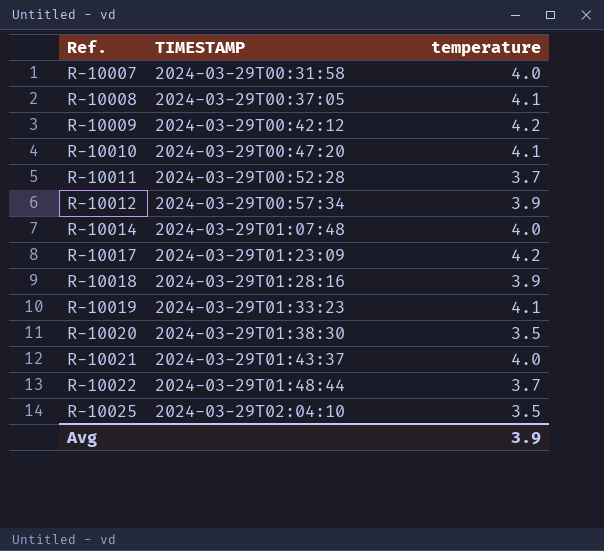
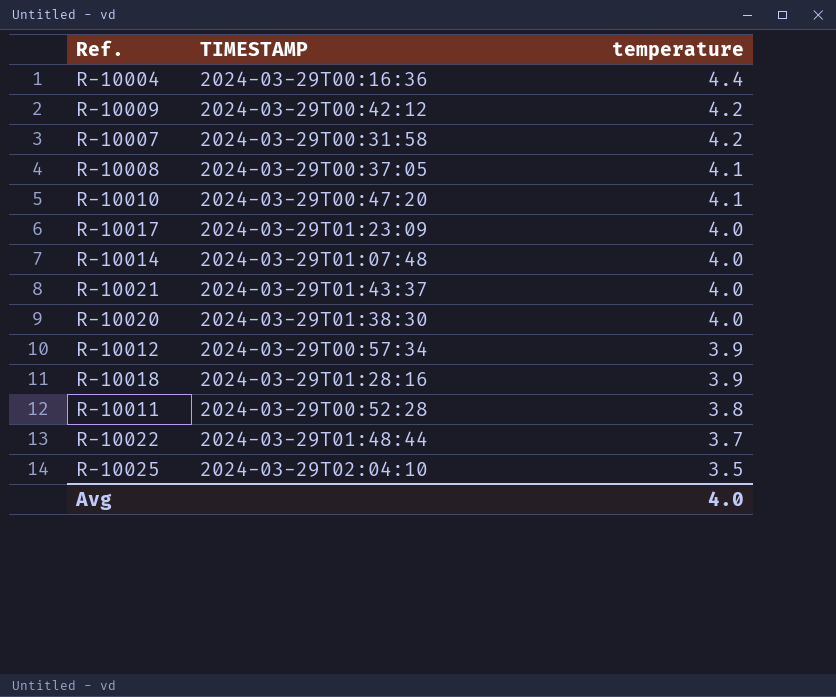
row order: Ref. ascending -> temperature descending
row R-10019: 2024-03-29T01:33:23 | 4.1 -> none
row R-10004: none -> 2024-03-29T00:16:36 | 4.4
R-10007 | temperature: 4.0 -> 4.2
R-10017 | temperature: 4.2 -> 4.0
R-10020 | temperature: 3.5 -> 4.0
R-10011 | temperature: 3.7 -> 3.8
Avg | temperature: 3.9 -> 4.0

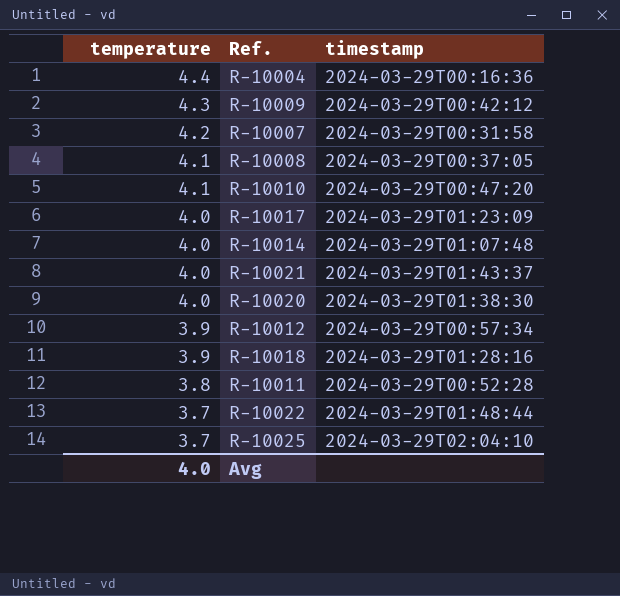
column temperature | position: 3 -> 1
column name: TIMESTAMP -> timestamp
R-10009 | temperature: 4.2 -> 4.3
R-10025 | temperature: 3.5 -> 3.7

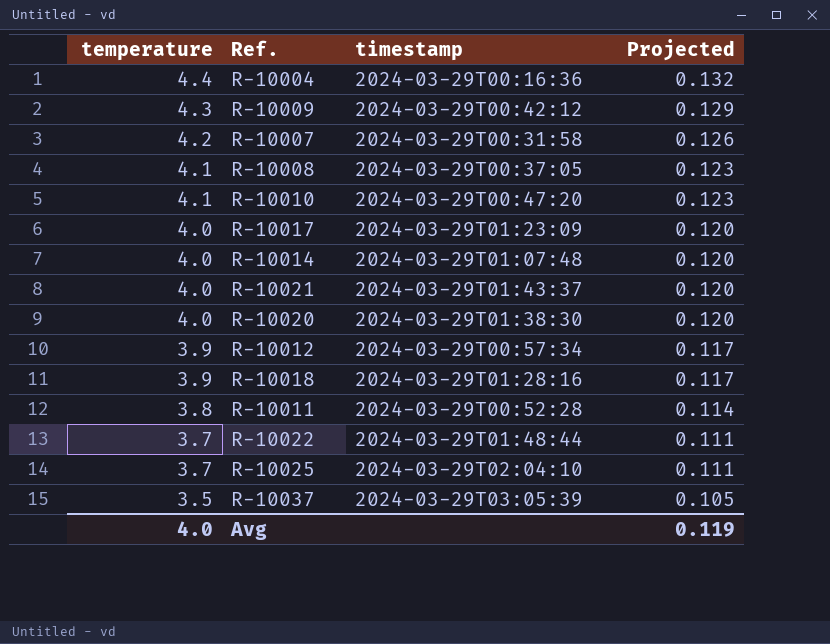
column Projected | formula: none -> [temperature] * 0.03
row R-10037: none -> 3.5 | 2024-03-29T03:05:39 | 0.105

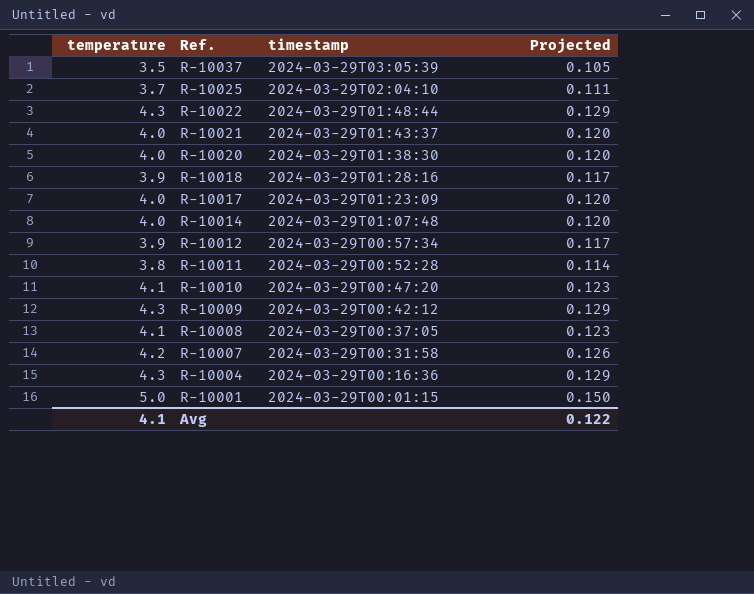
row order: temperature descending -> Ref. descending
R-10022 | temperature: 3.7 -> 4.3
R-10022 | Projected: 0.111 -> 0.129
R-10004 | temperature: 4.4 -> 4.3
R-10004 | Projected: 0.132 -> 0.129
row R-10001: none -> 5.0 | 2024-03-29T00:01:15 | 0.150
Avg | temperature: 4.0 -> 4.1
Avg | Projected: 0.119 -> 0.122

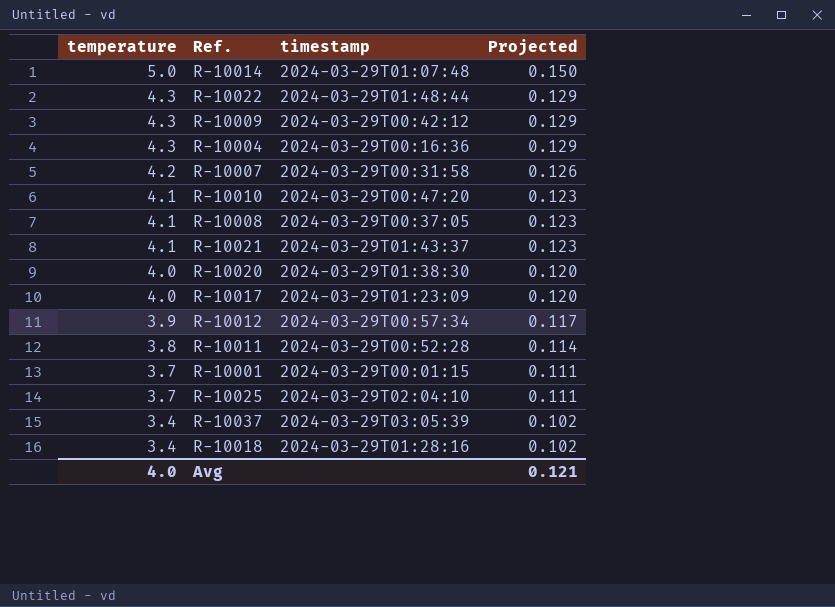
row order: Ref. descending -> temperature descending
R-10014 | temperature: 4.0 -> 5.0
R-10014 | Projected: 0.120 -> 0.150
R-10021 | temperature: 4.0 -> 4.1
R-10021 | Projected: 0.120 -> 0.123
R-10001 | temperature: 5.0 -> 3.7
R-10001 | Projected: 0.150 -> 0.111
R-10037 | temperature: 3.5 -> 3.4
R-10037 | Projected: 0.105 -> 0.102
R-10018 | temperature: 3.9 -> 3.4
R-10018 | Projected: 0.117 -> 0.102
Avg | temperature: 4.1 -> 4.0
Avg | Projected: 0.122 -> 0.121

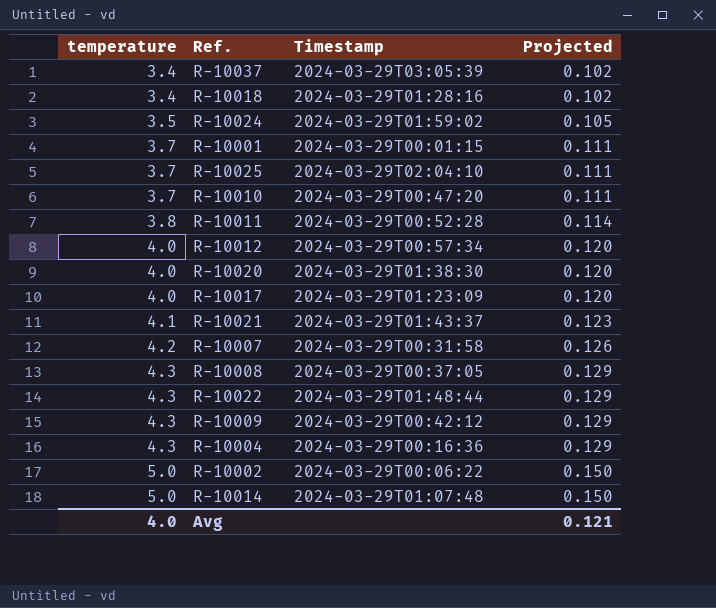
row order: temperature descending -> temperature ascending
column name: timestamp -> Timestamp
row R-10024: none -> 3.5 | 2024-03-29T01:59:02 | 0.105
R-10010 | temperature: 4.1 -> 3.7
R-10010 | Projected: 0.123 -> 0.111
R-10012 | temperature: 3.9 -> 4.0
R-10012 | Projected: 0.117 -> 0.120
R-10008 | temperature: 4.1 -> 4.3
R-10008 | Projected: 0.123 -> 0.129
row R-10002: none -> 5.0 | 2024-03-29T00:06:22 | 0.150

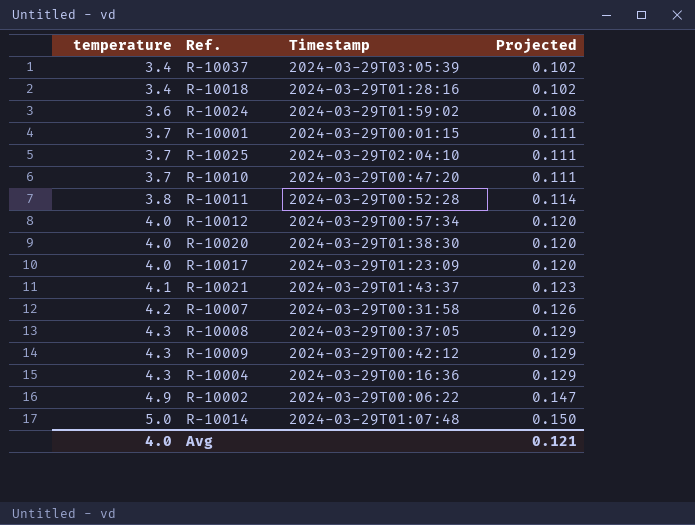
row R-10022: 4.3 | 2024-03-29T01:48:44 | 0.129 -> none
R-10024 | temperature: 3.5 -> 3.6
R-10024 | Projected: 0.105 -> 0.108
R-10002 | temperature: 5.0 -> 4.9
R-10002 | Projected: 0.150 -> 0.147

